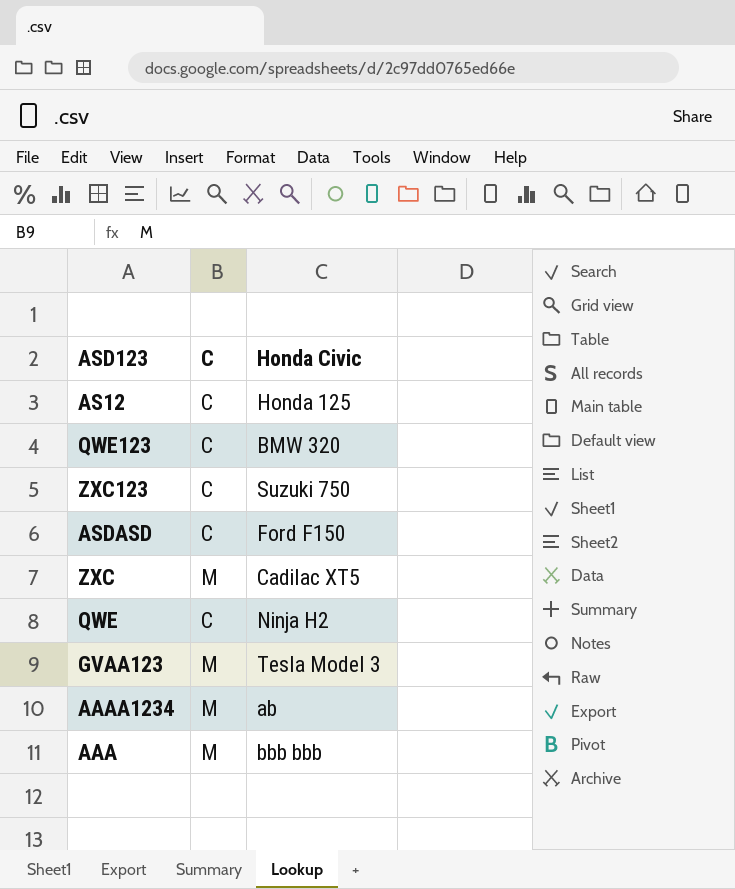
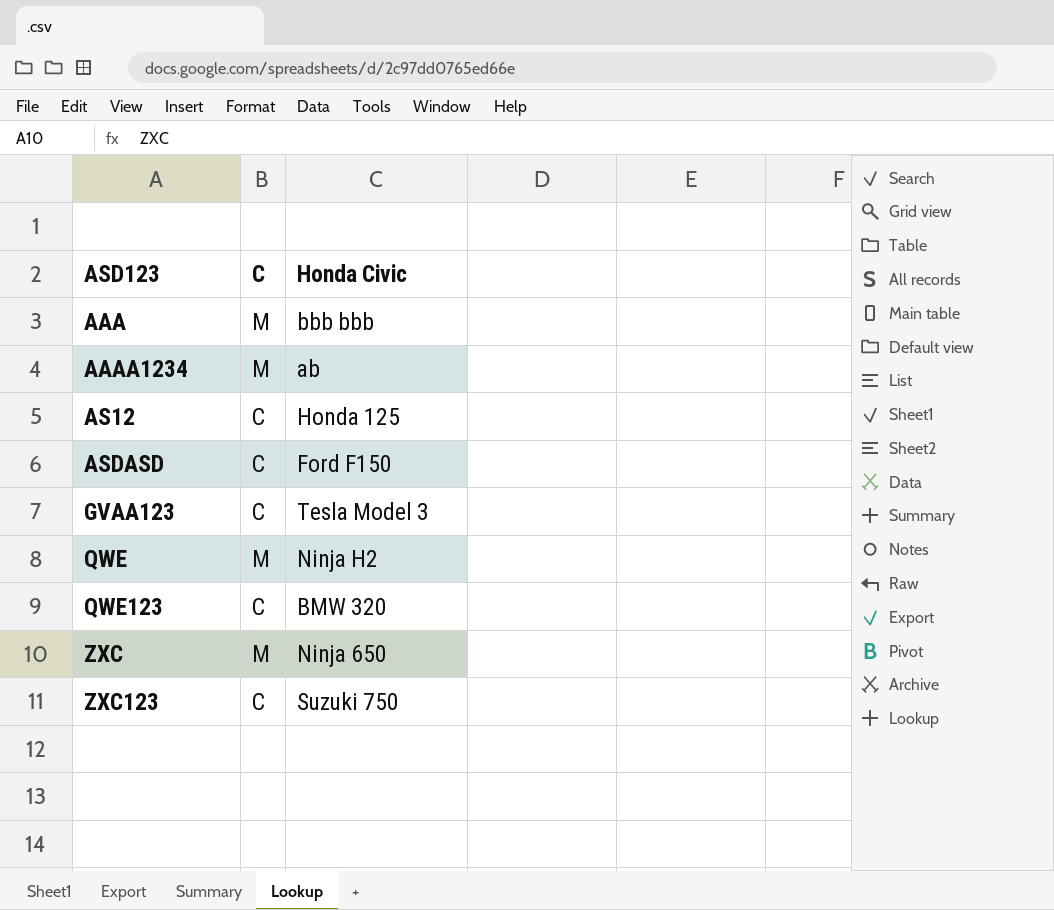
row order: none -> ASD123 ascending
GVAA123 | C: M -> C
QWE | C: C -> M
ZXC | Honda Civic: Cadilac XT5 -> Ninja 650

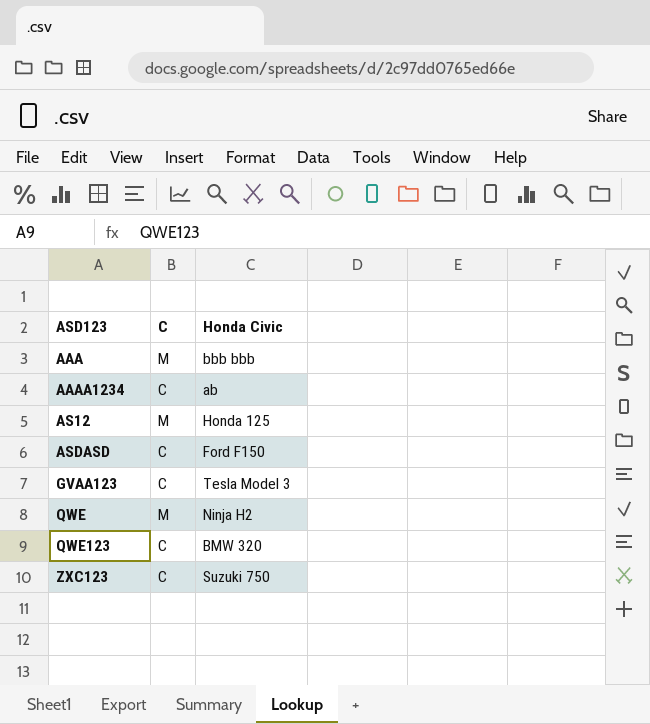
row ZXC: M | Ninja 650 -> none
AAAA1234 | C: M -> C
AS12 | C: C -> M

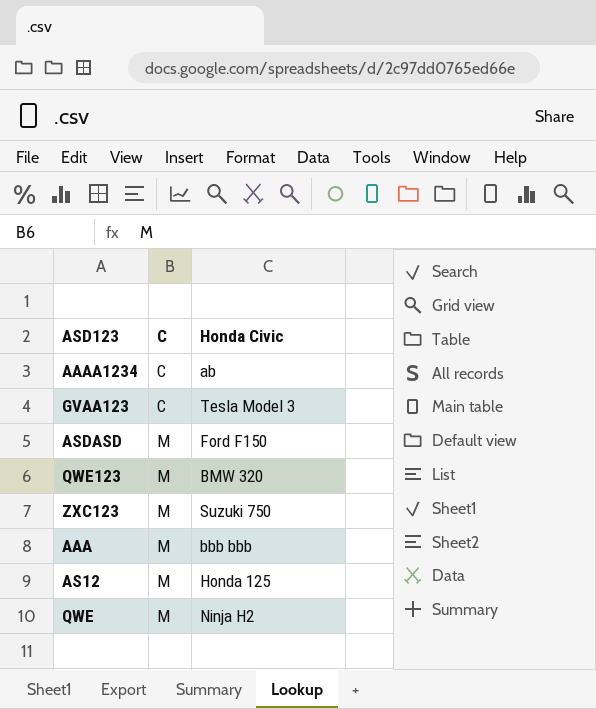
row order: ASD123 ascending -> C ascending
ASDASD | C: C -> M
QWE123 | C: C -> M
ZXC123 | C: C -> M

